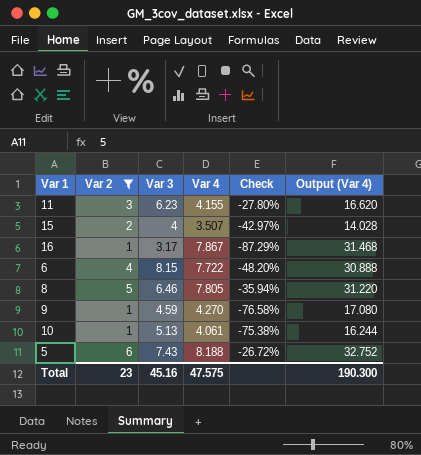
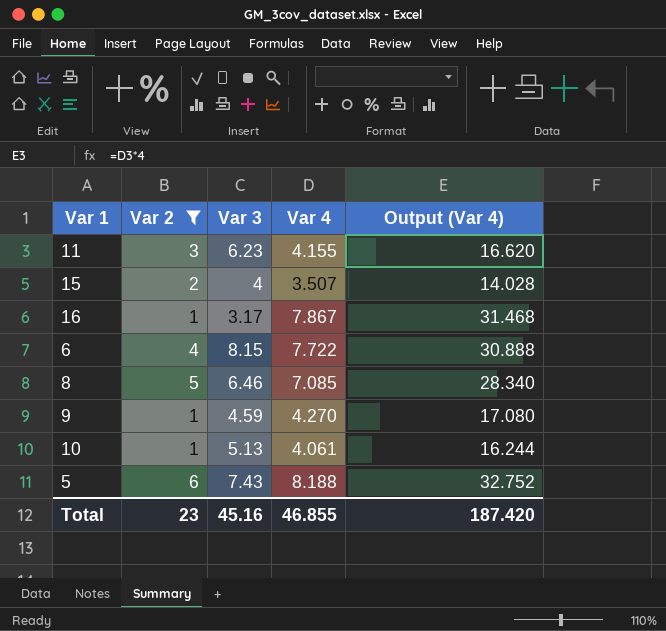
column Check | formula: ([Var 2] - [Var 4]) / [Var 4] -> none
8 | Var 4: 7.805 -> 7.085
8 | Output (Var 4): 31.220 -> 28.340
Total | Var 4: 47.575 -> 46.855
Total | Output (Var 4): 190.300 -> 187.420

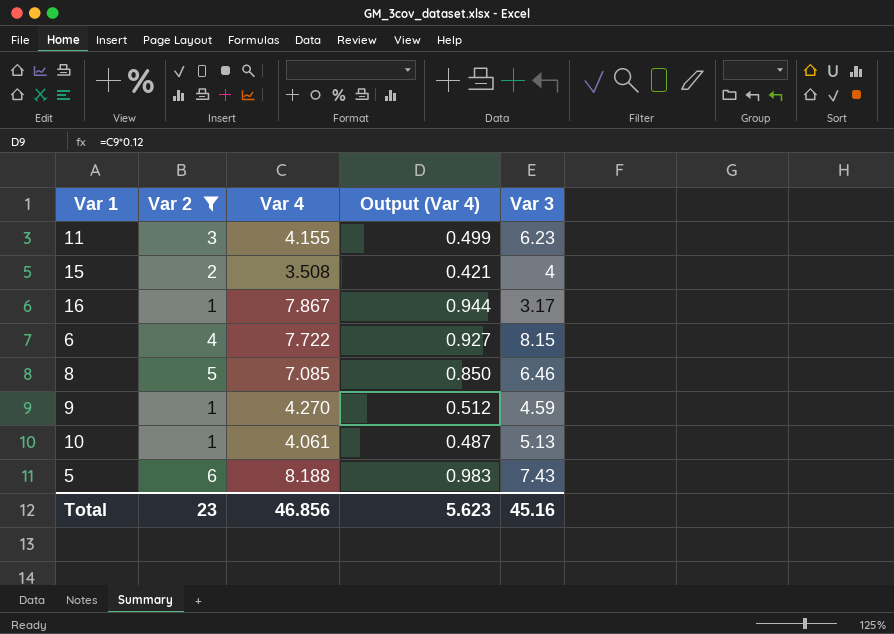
column Output (Var 4) | formula: [Var 4] * 4 -> [Var 4] * 0.12
column Var 3 | position: 3 -> 5
15 | Var 4: 3.507 -> 3.508
Total | Var 4: 46.855 -> 46.856
Total | Output (Var 4): 187.420 -> 5.623

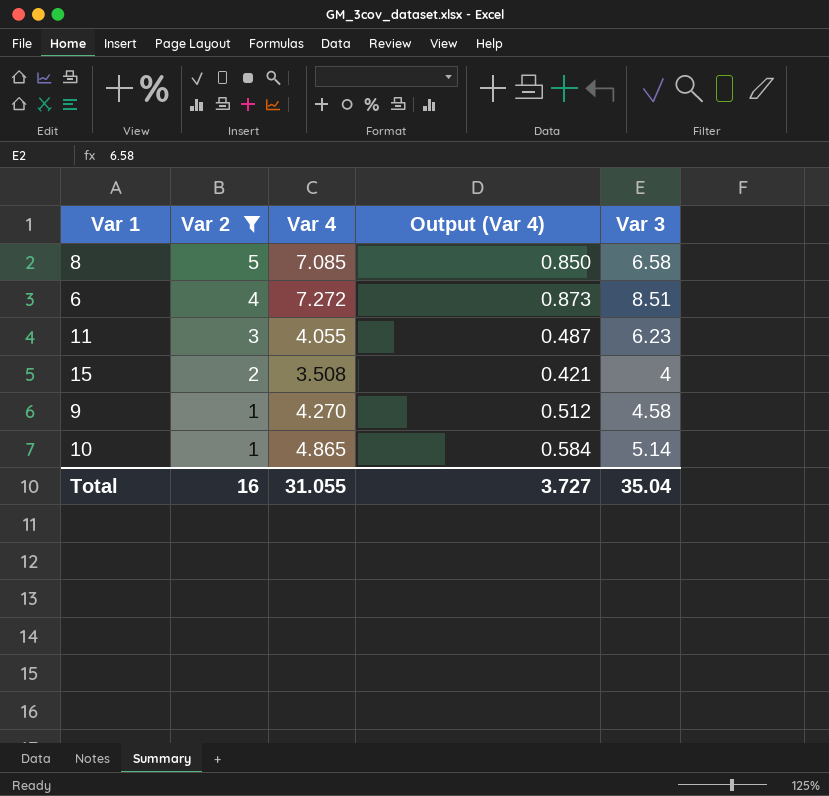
row order: none -> Var 2 descending
row 16: 1 | 7.867 | 0.944 | 3.17 -> none
row 5: 6 | 8.188 | 0.983 | 7.43 -> none
8 | Var 3: 6.46 -> 6.58
6 | Var 4: 7.722 -> 7.272
6 | Output (Var 4): 0.927 -> 0.873
6 | Var 3: 8.15 -> 8.51
11 | Var 4: 4.155 -> 4.055
11 | Output (Var 4): 0.499 -> 0.487
9 | Var 3: 4.59 -> 4.58
10 | Var 4: 4.061 -> 4.865
10 | Output (Var 4): 0.487 -> 0.584
10 | Var 3: 5.13 -> 5.14
Total | Var 2: 23 -> 16
Total | Var 4: 46.856 -> 31.055
Total | Output (Var 4): 5.623 -> 3.727
Total | Var 3: 45.16 -> 35.04

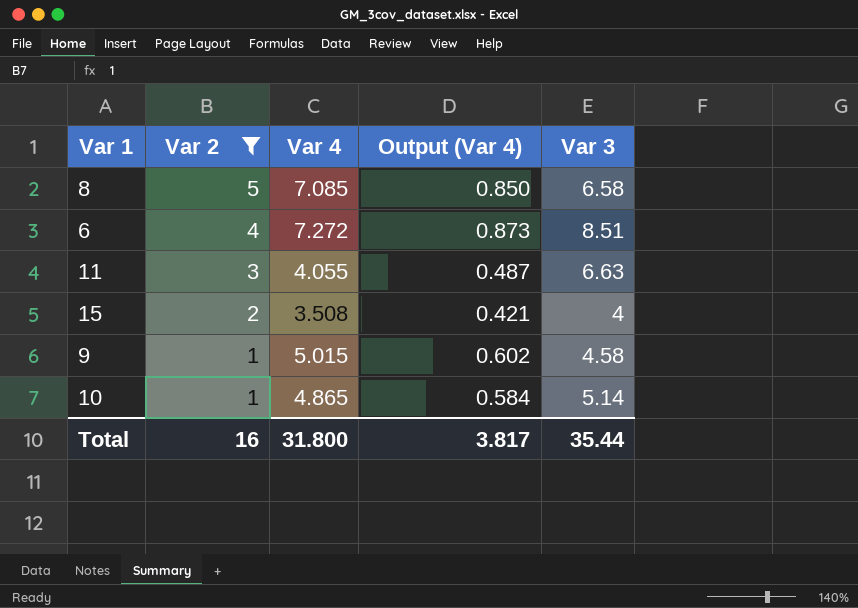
11 | Var 3: 6.23 -> 6.63
9 | Var 4: 4.270 -> 5.015
9 | Output (Var 4): 0.512 -> 0.602
Total | Var 4: 31.055 -> 31.800
Total | Output (Var 4): 3.727 -> 3.817
Total | Var 3: 35.04 -> 35.44

